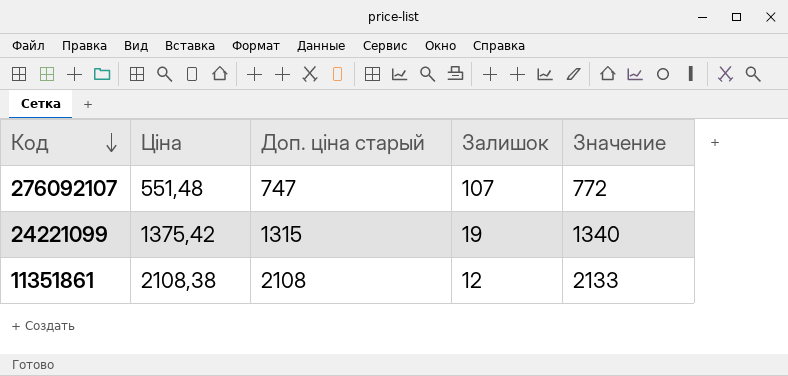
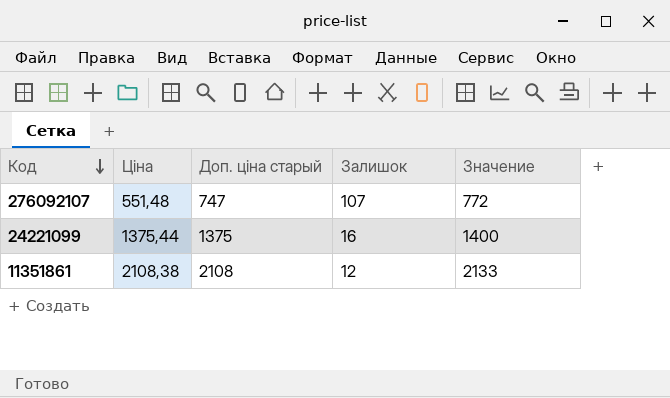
24221099 | Ціна: 1375,42 -> 1375,44
24221099 | Доп. ціна старый: 1315 -> 1375
24221099 | Залишок: 19 -> 16
24221099 | Значение: 1340 -> 1400

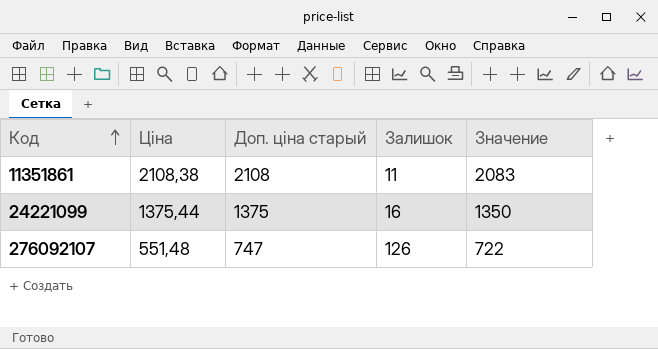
row order: Код descending -> Код ascending
column Значение | formula: [Доп. ціна старый] + 25 -> [Доп. ціна старый] - 25
11351861 | Залишок: 12 -> 11
276092107 | Залишок: 107 -> 126

